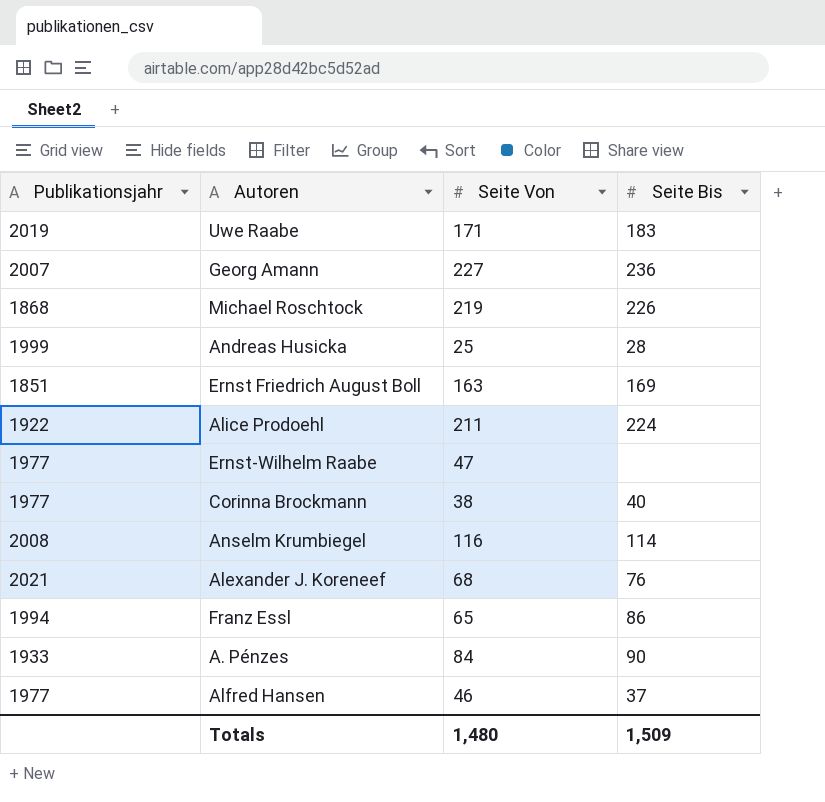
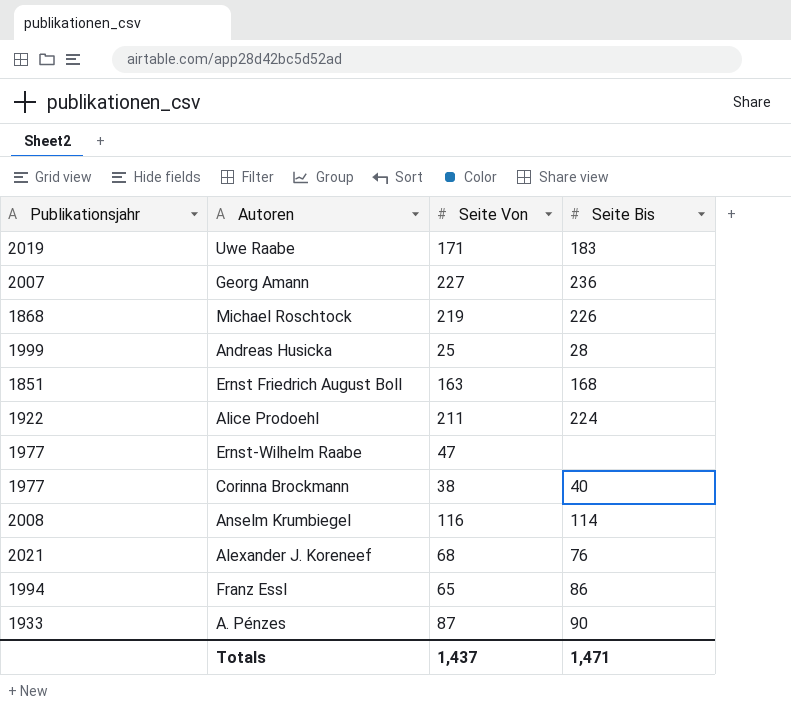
row Alfred Hansen: 1977 | 46 | 37 -> none
Ernst Friedrich August Boll | Seite Bis: 169 -> 168
A. Pénzes | Seite Von: 84 -> 87
Totals | Seite Von: 1,480 -> 1,437
Totals | Seite Bis: 1,509 -> 1,471

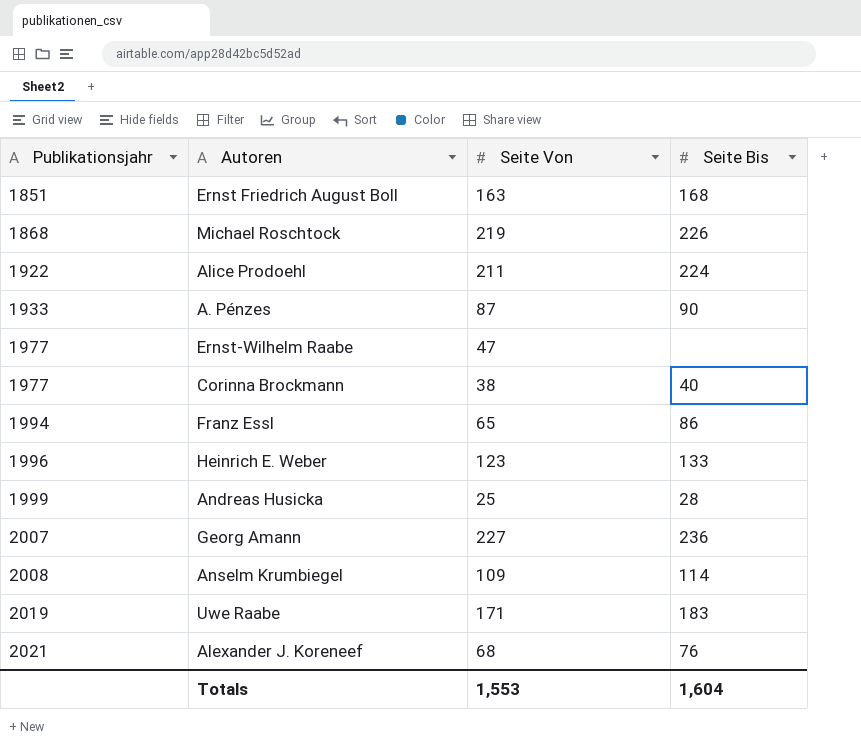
row order: none -> Publikationsjahr ascending
row Heinrich E. Weber: none -> 1996 | 123 | 133
Anselm Krumbiegel | Seite Von: 116 -> 109
Totals | Seite Von: 1,437 -> 1,553
Totals | Seite Bis: 1,471 -> 1,604

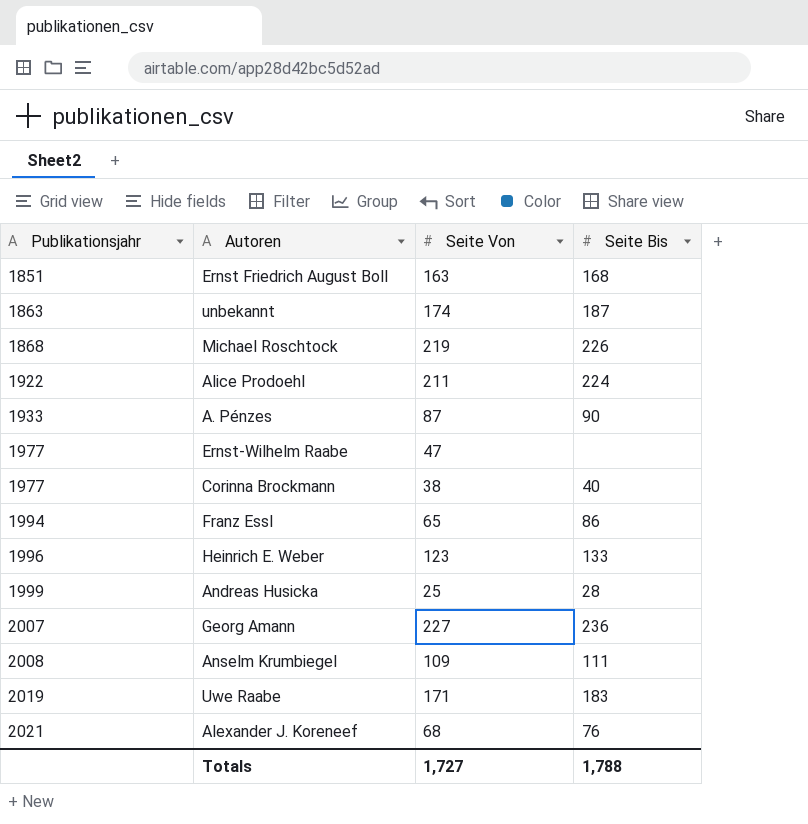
row unbekannt: none -> 1863 | 174 | 187
Anselm Krumbiegel | Seite Bis: 114 -> 111
Totals | Seite Von: 1,553 -> 1,727
Totals | Seite Bis: 1,604 -> 1,788

